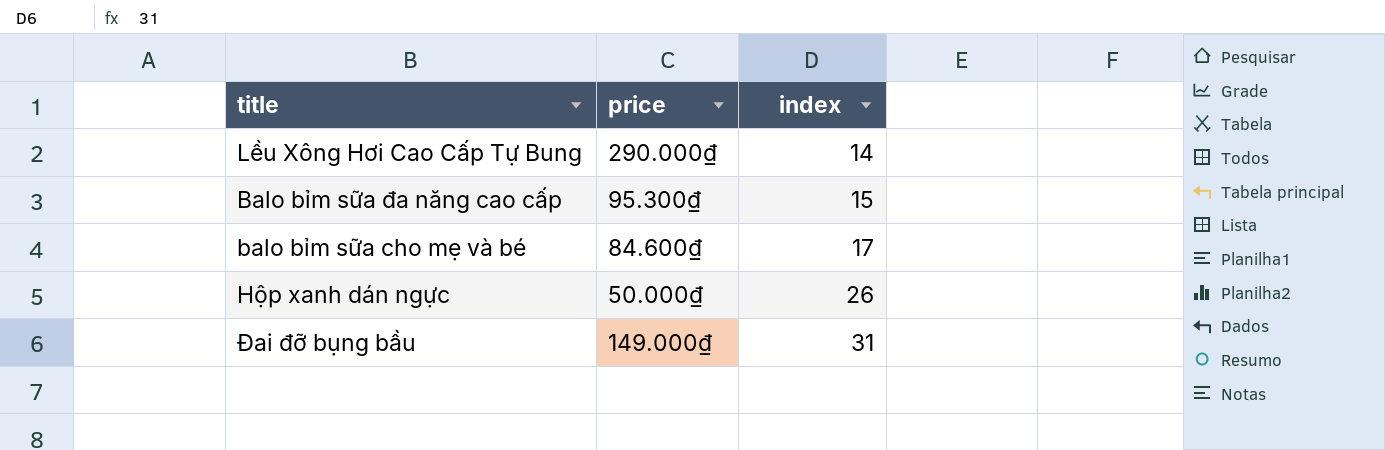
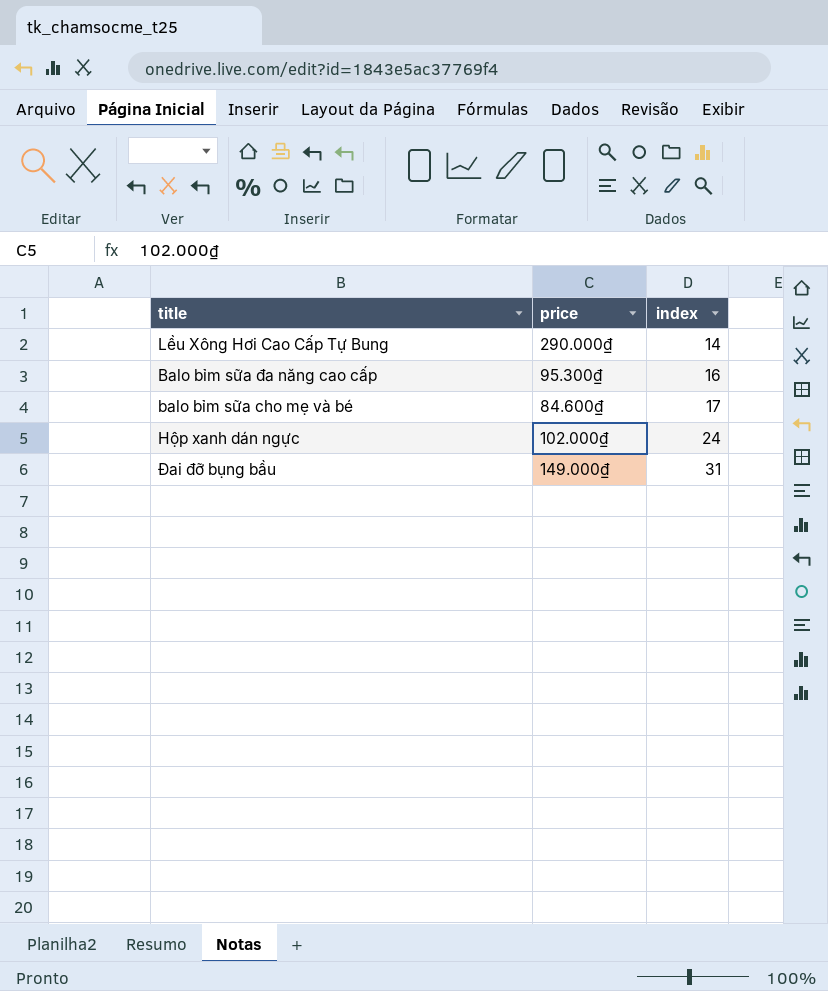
Balo bỉm sữa đa năng cao cấp | index: 15 -> 16
Hộp xanh dán ngực | price: 50.000₫ -> 102.000₫
Hộp xanh dán ngực | index: 26 -> 24

